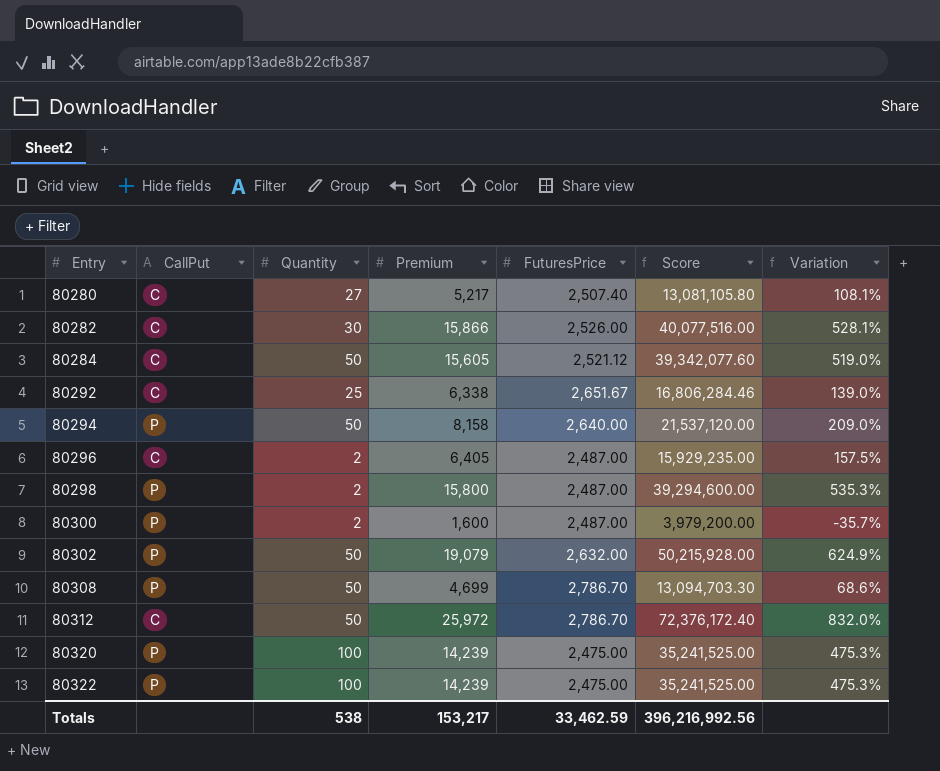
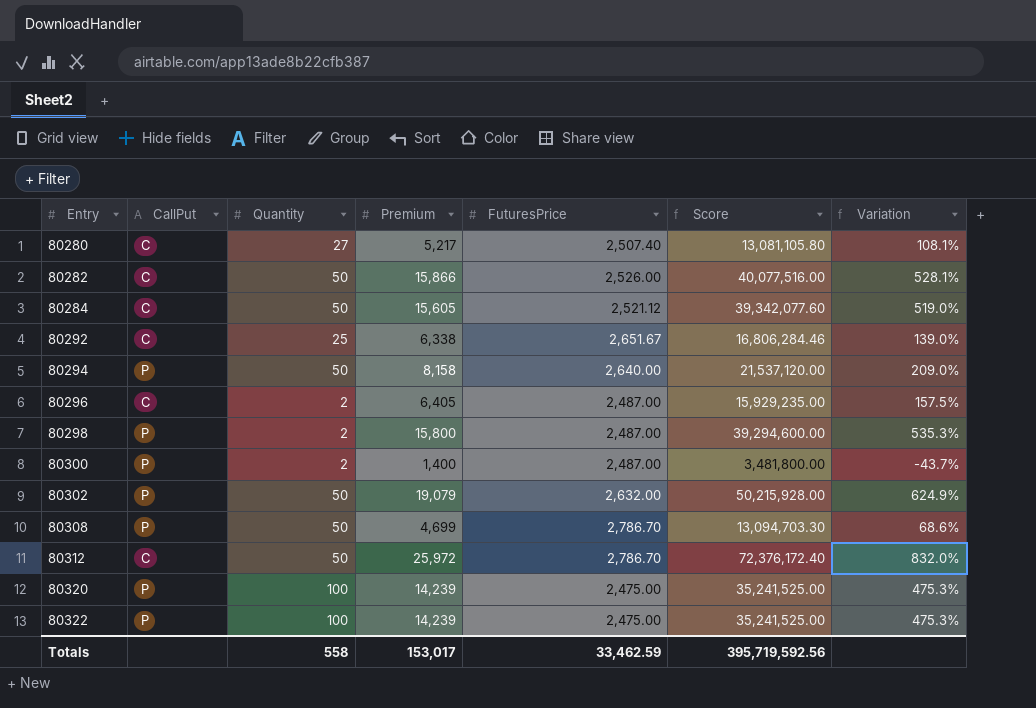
80282 | Quantity: 30 -> 50
80300 | Premium: 1,600 -> 1,400
80300 | Score: 3,979,200.00 -> 3,481,800.00
80300 | Variation: -35.7% -> -43.7%
Totals | Quantity: 538 -> 558
Totals | Premium: 153,217 -> 153,017
Totals | Score: 396,216,992.56 -> 395,719,592.56

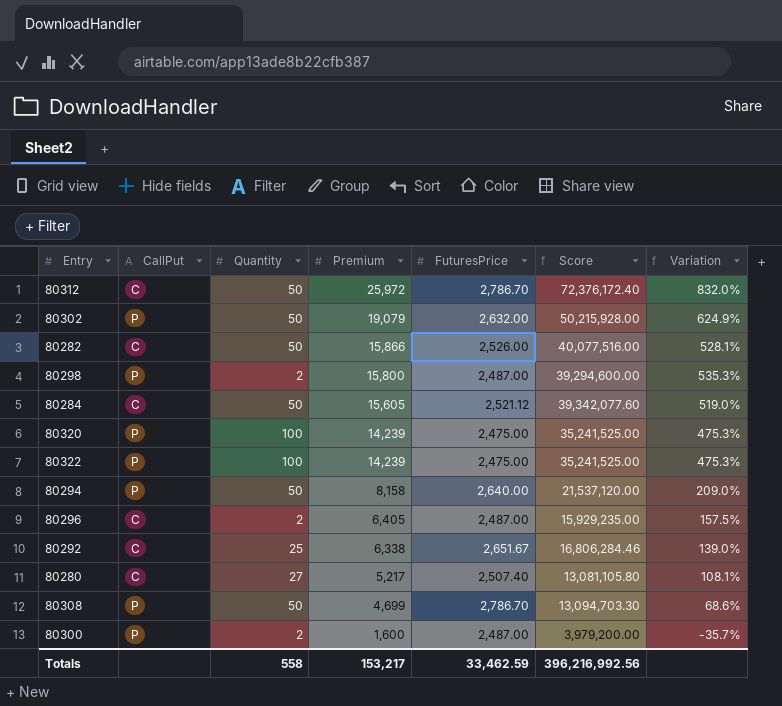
row order: Entry ascending -> Premium descending
80300 | Premium: 1,400 -> 1,600
80300 | Score: 3,481,800.00 -> 3,979,200.00
80300 | Variation: -43.7% -> -35.7%
Totals | Premium: 153,017 -> 153,217
Totals | Score: 395,719,592.56 -> 396,216,992.56

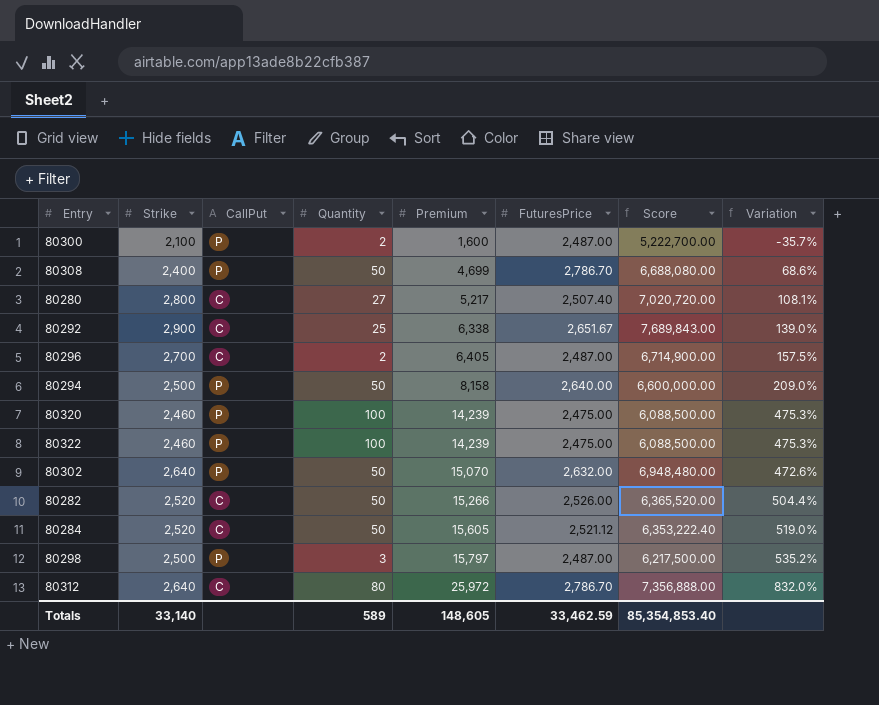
row order: Premium descending -> Premium ascending
column Strike | position: none -> 2
column Score | formula: [Premium] * [FuturesPrice] -> [Strike] * [FuturesPrice]
80302 | Premium: 19,079 -> 15,070
80302 | Variation: 624.9% -> 472.6%
80282 | Premium: 15,866 -> 15,266
80282 | Variation: 528.1% -> 504.4%
80298 | Quantity: 2 -> 3
80298 | Premium: 15,800 -> 15,797
80298 | Variation: 535.3% -> 535.2%
80312 | Quantity: 50 -> 80
Totals | Quantity: 558 -> 589
Totals | Premium: 153,217 -> 148,605
Totals | Score: 396,216,992.56 -> 85,354,853.40

